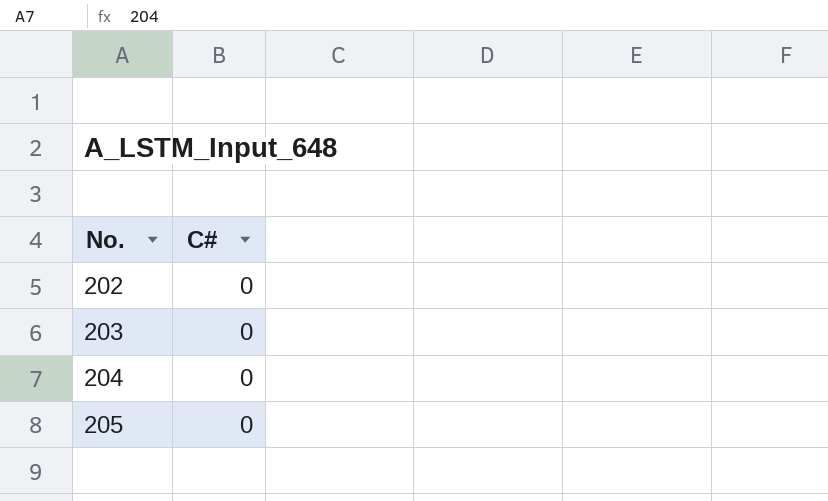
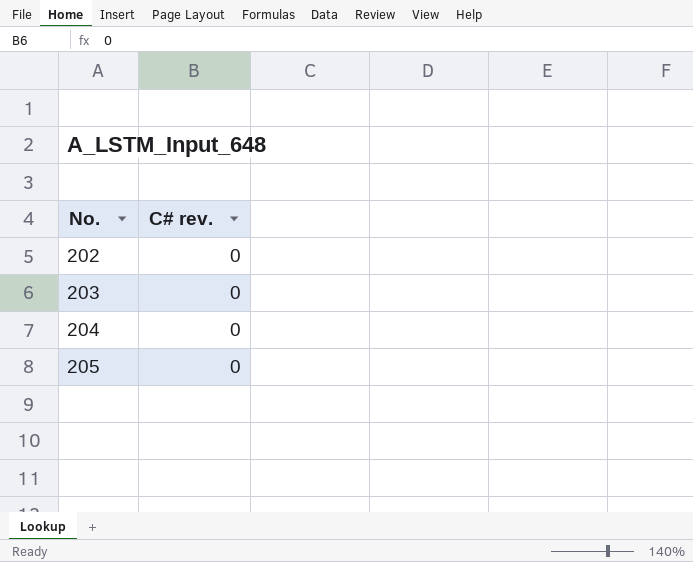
column name: C# -> C# rev.

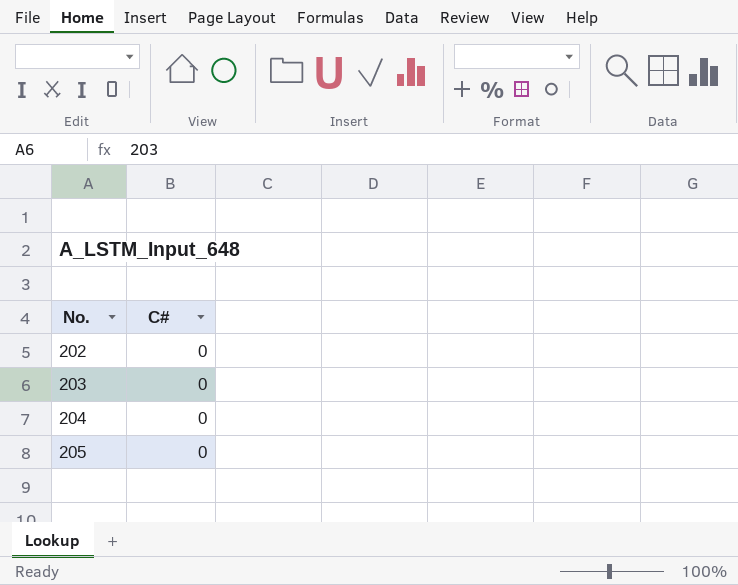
column name: C# rev. -> C#

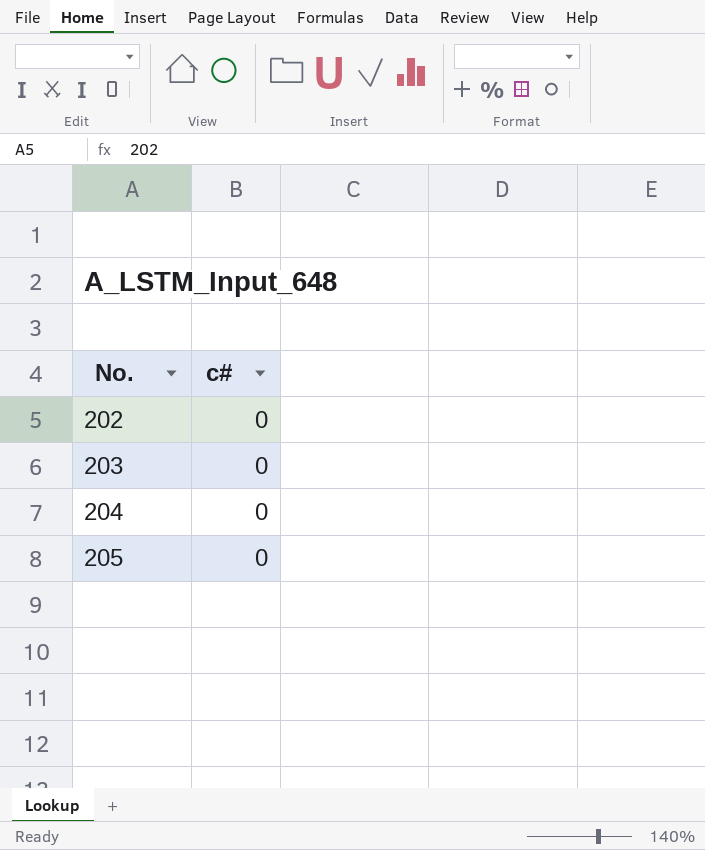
column name: C# -> c#

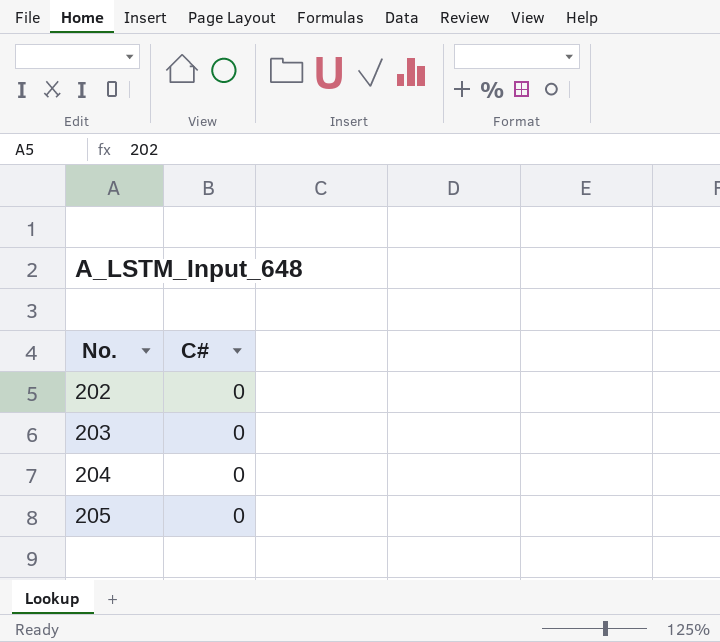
column name: c# -> C#

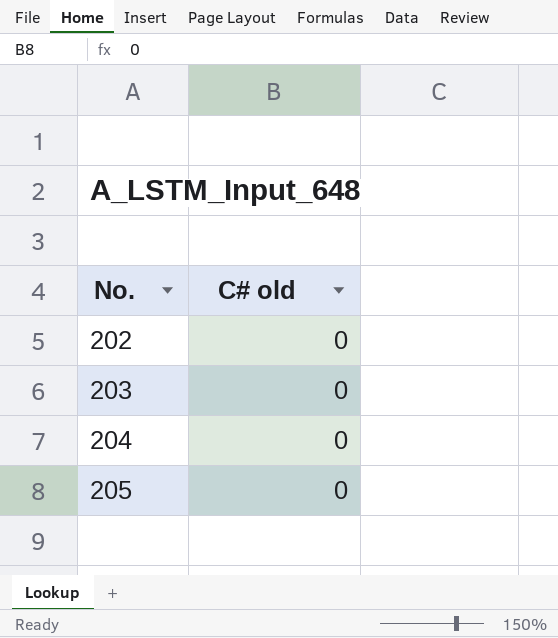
column name: C# -> C# old

